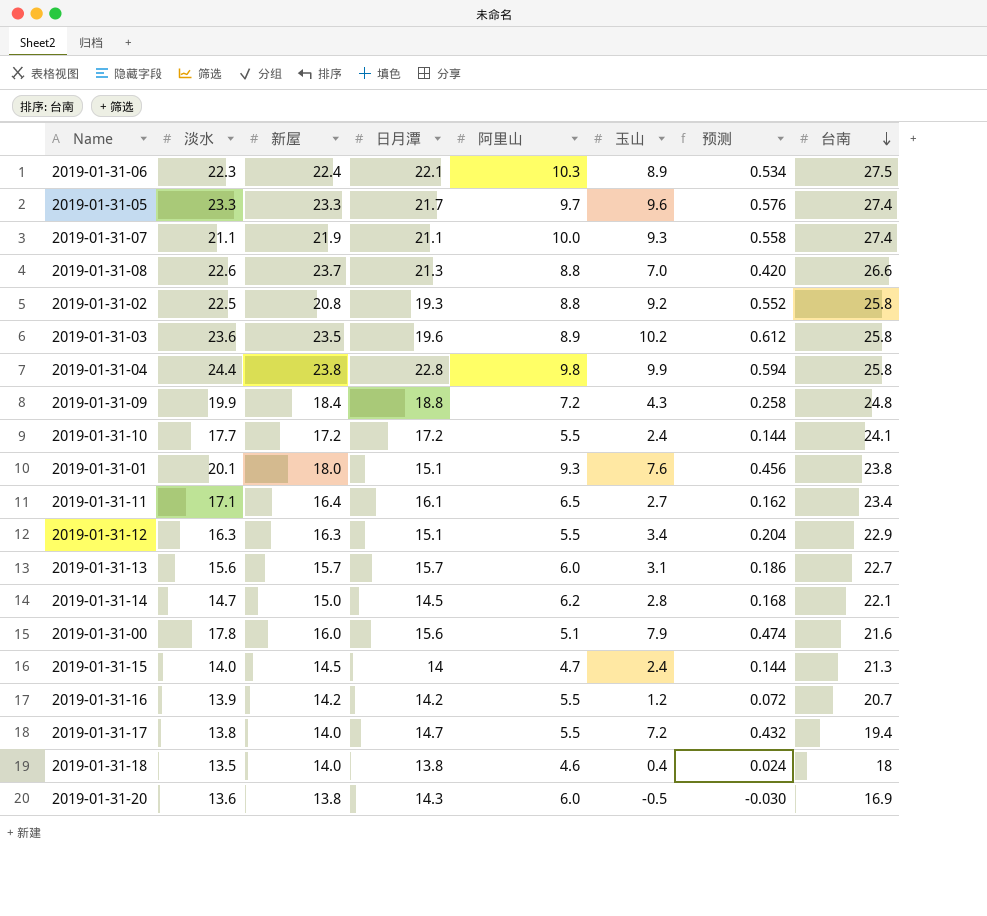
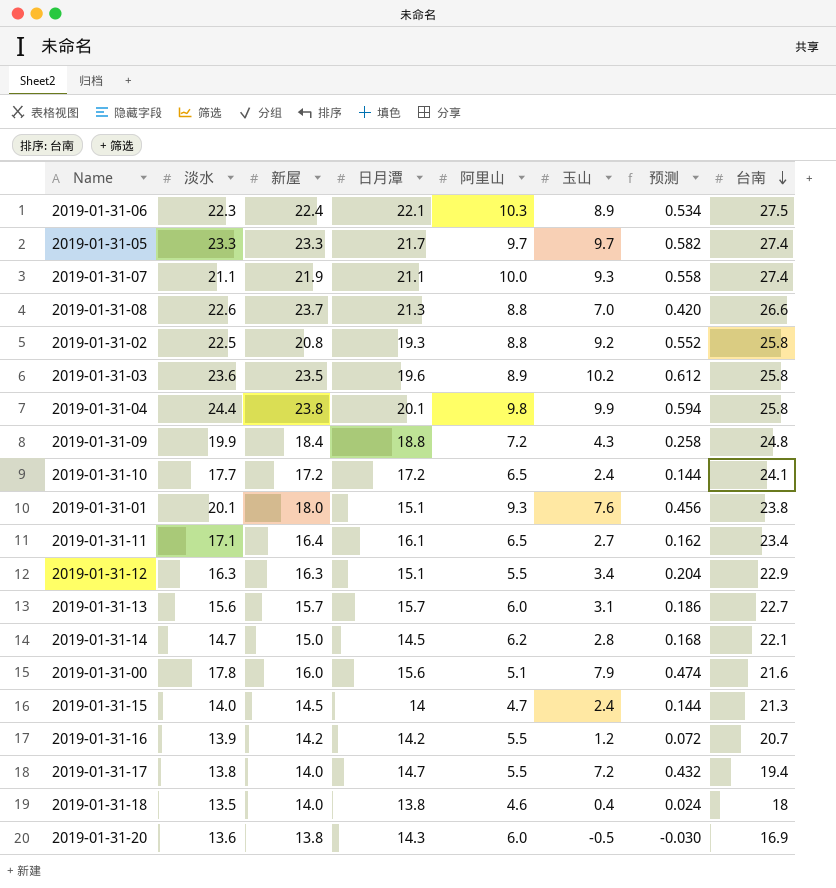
2019-01-31-05 | 玉山: 9.6 -> 9.7
2019-01-31-05 | 预测: 0.576 -> 0.582
2019-01-31-04 | 日月潭: 22.8 -> 20.1
2019-01-31-10 | 阿里山: 5.5 -> 6.5

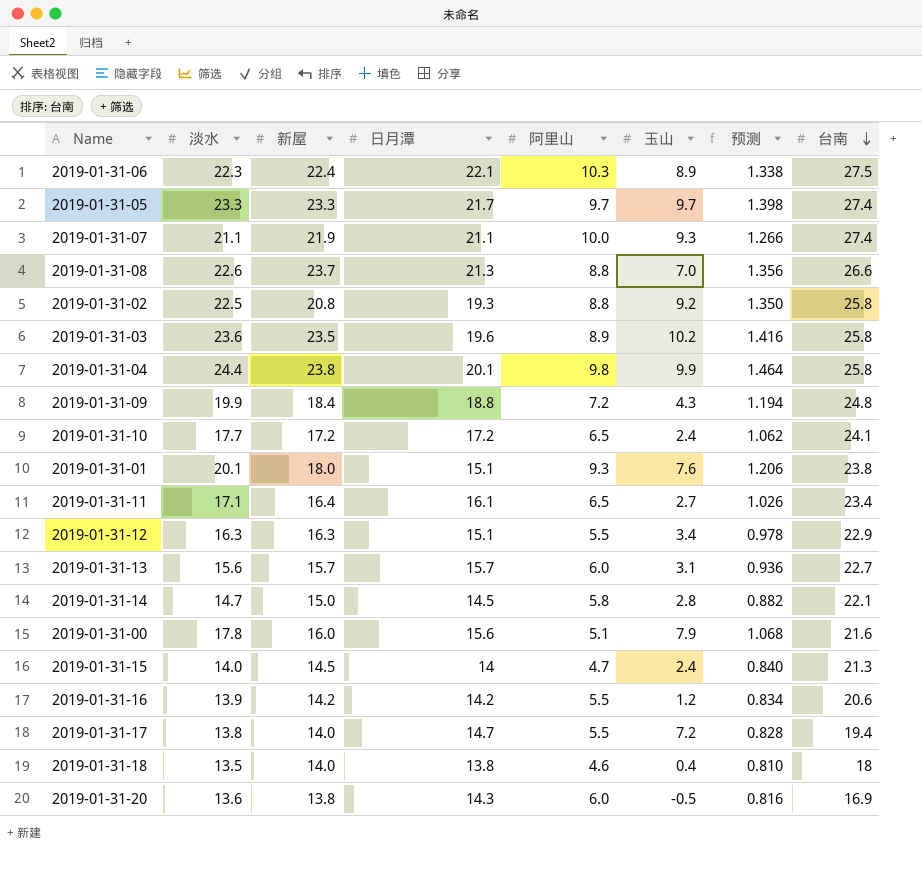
column 预测 | formula: [玉山] * 0.06 -> [淡水] * 0.06
2019-01-31-14 | 阿里山: 6.2 -> 5.8
2019-01-31-16 | 台南: 20.7 -> 20.6

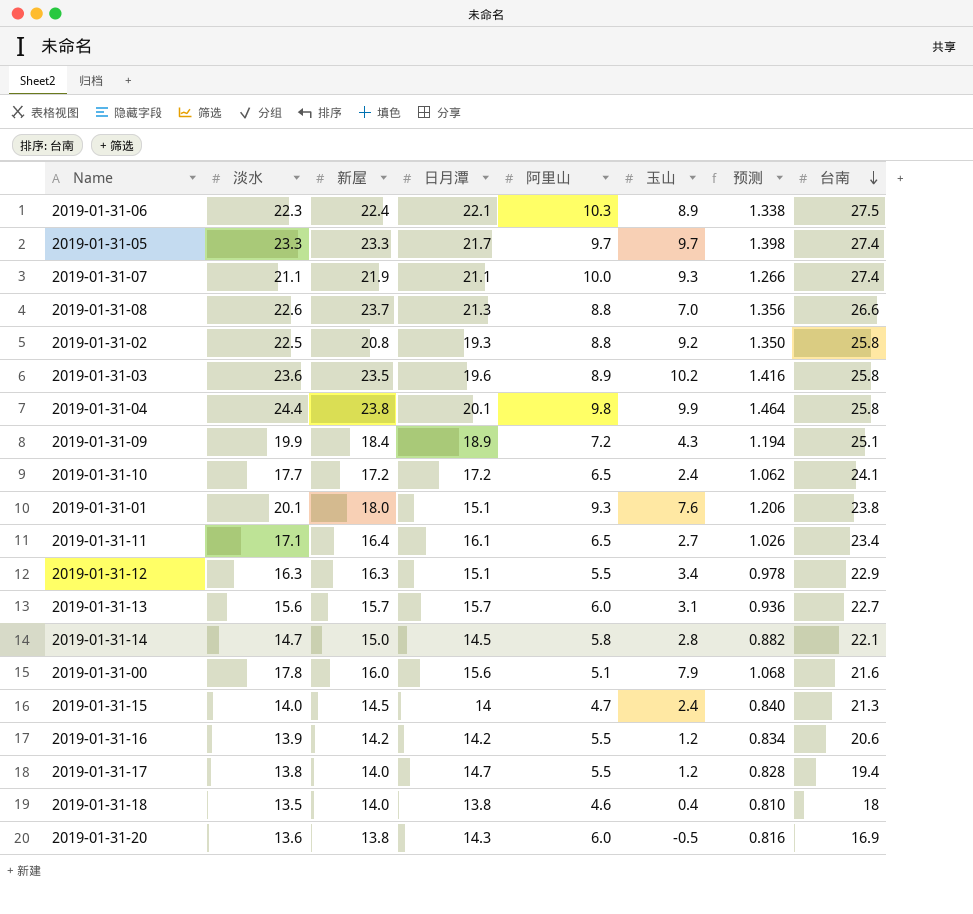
2019-01-31-09 | 日月潭: 18.8 -> 18.9
2019-01-31-09 | 台南: 24.8 -> 25.1
2019-01-31-17 | 玉山: 7.2 -> 1.2

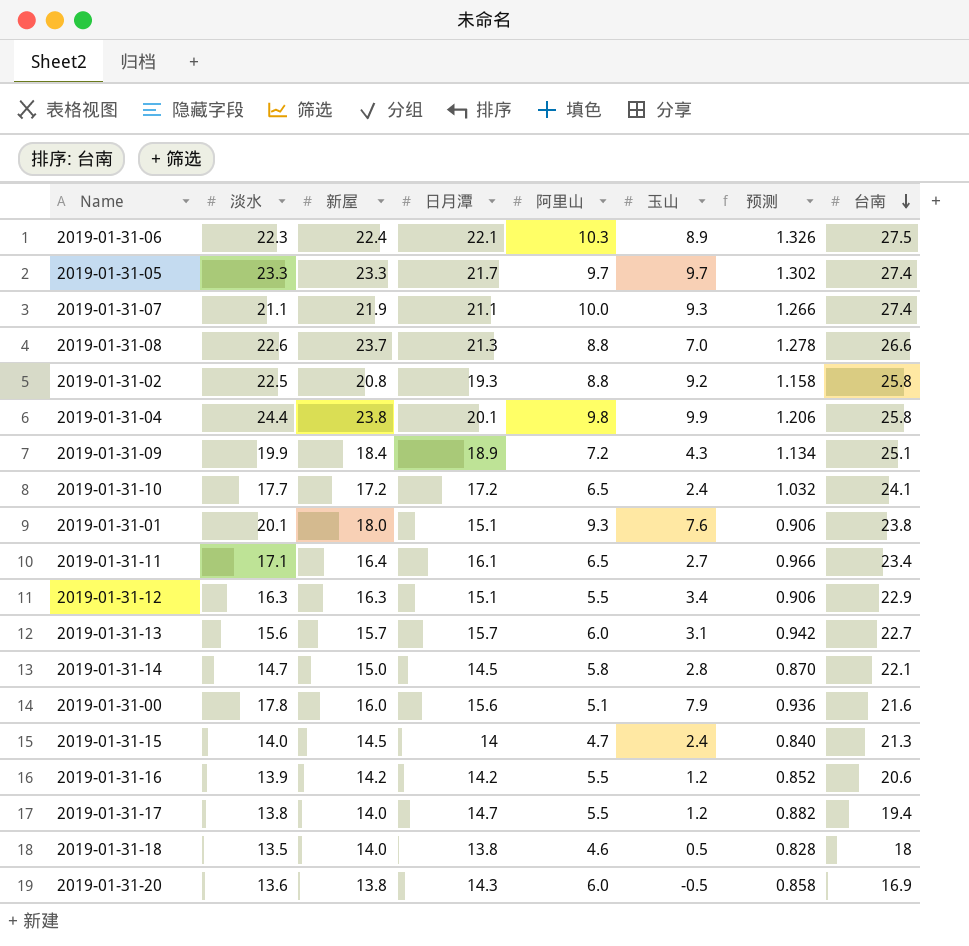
column 预测 | formula: [淡水] * 0.06 -> [日月潭] * 0.06
row 2019-01-31-03: 23.6 | 23.5 | 19.6 | 8.9 | 10.2 | 1.416 | 25.8 -> none
2019-01-31-18 | 玉山: 0.4 -> 0.5

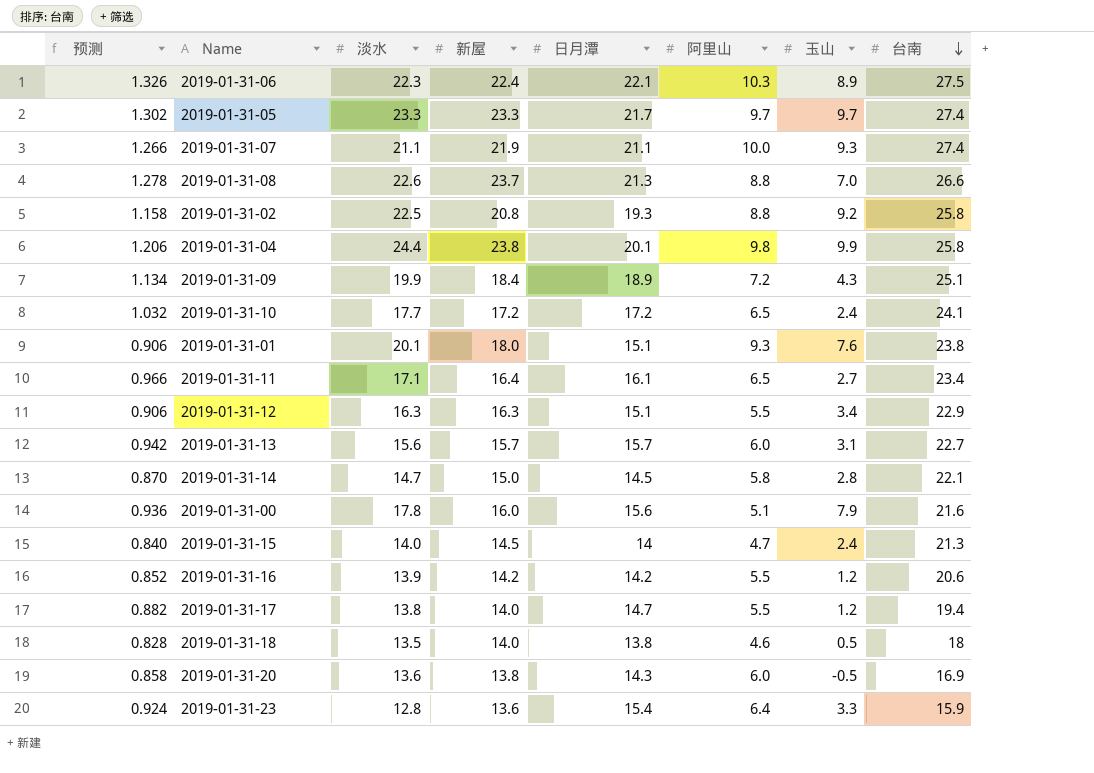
column 预测 | position: 7 -> 1
row 2019-01-31-23: none -> 0.924 | 12.8 | 13.6 | 15.4 | 6.4 | 3.3 | 15.9

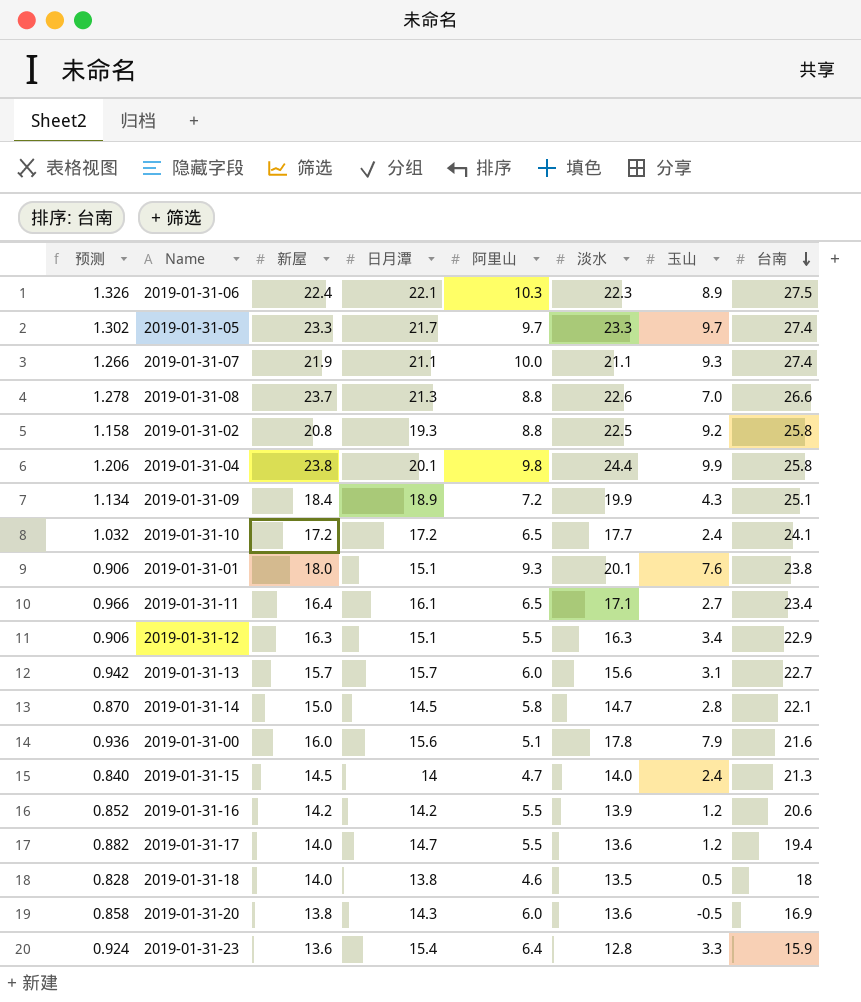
column 淡水 | position: 3 -> 6
2019-01-31-17 | 淡水: 13.8 -> 13.6

